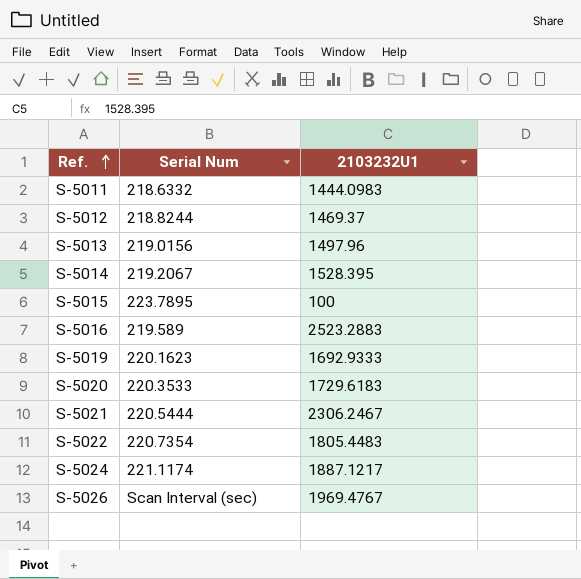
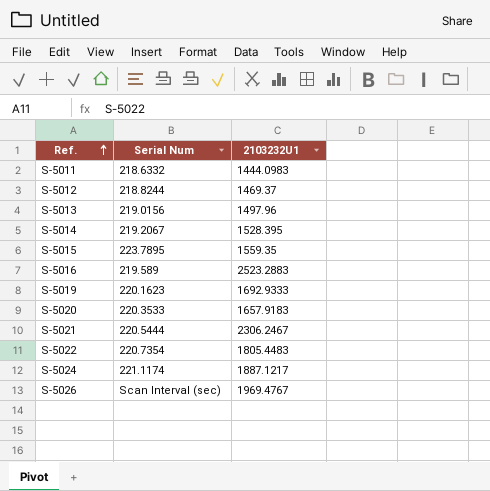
S-5015 | 2103232U1: 100 -> 1559.35
S-5020 | 2103232U1: 1729.6183 -> 1657.9183

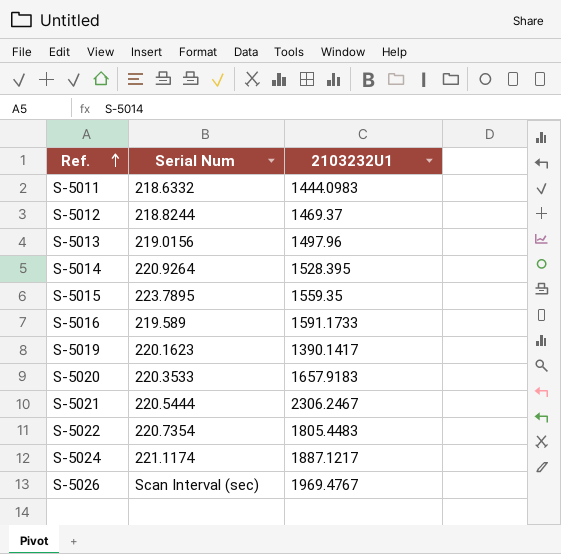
S-5014 | Serial Num: 219.2067 -> 220.9264
S-5016 | 2103232U1: 2523.2883 -> 1591.1733
S-5019 | 2103232U1: 1692.9333 -> 1390.1417

